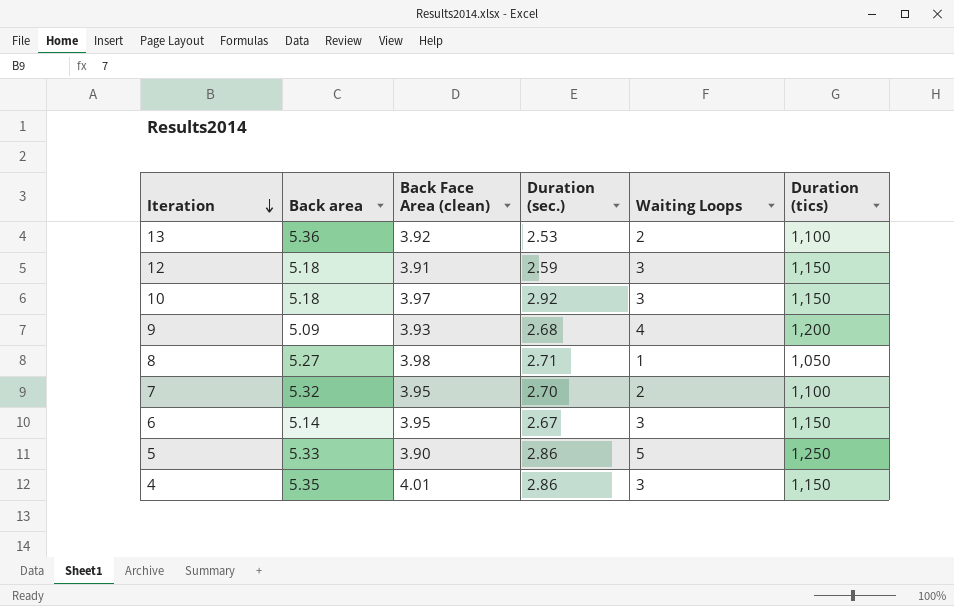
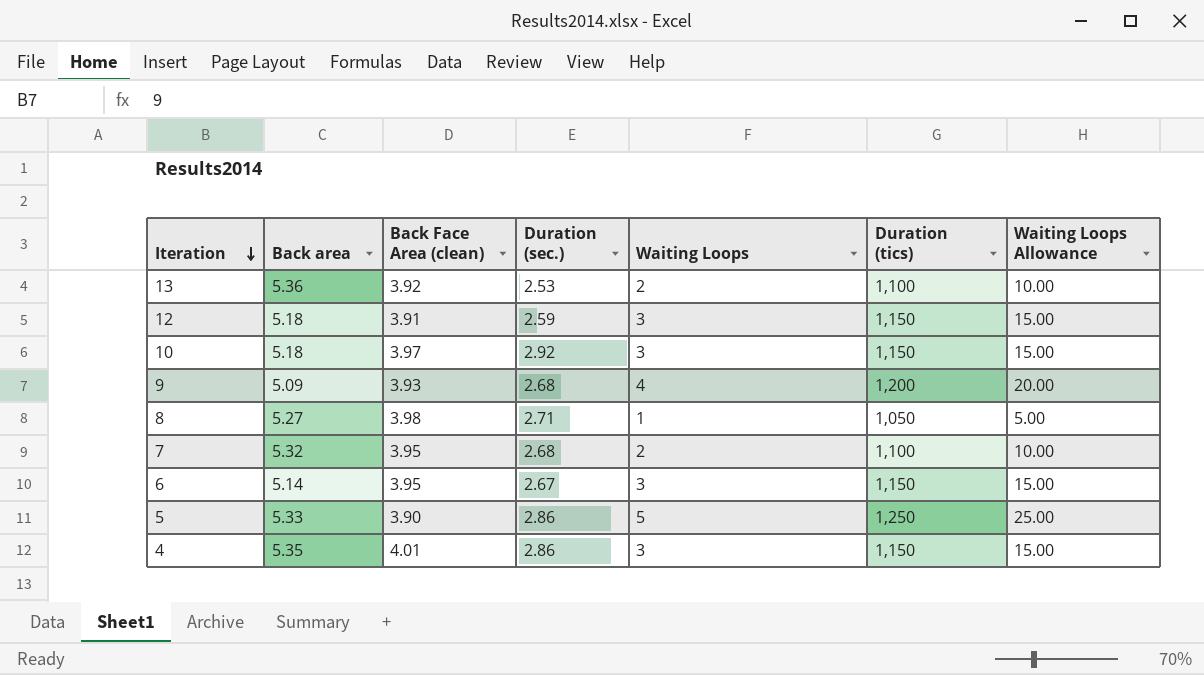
column Waiting Loops Allowance | formula: none -> [Waiting Loops] * 5
7 | Duration (sec.): 2.70 -> 2.68

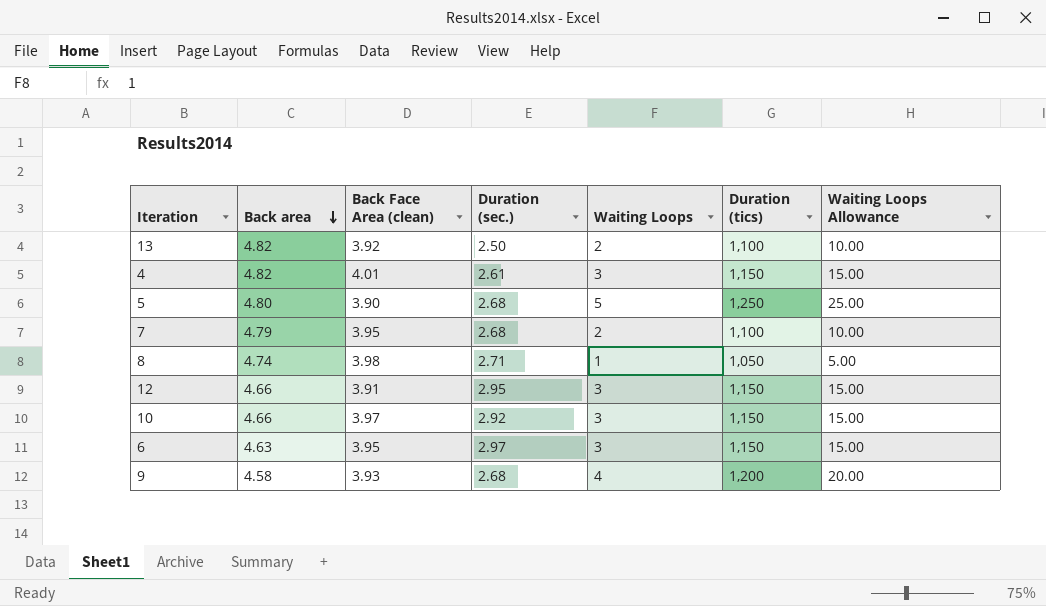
row order: Iteration descending -> Back area descending
13 | Back area: 5.36 -> 4.82
13 | Duration (sec.): 2.53 -> 2.50
4 | Back area: 5.35 -> 4.82
4 | Duration (sec.): 2.86 -> 2.61
5 | Back area: 5.33 -> 4.80
5 | Duration (sec.): 2.86 -> 2.68
7 | Back area: 5.32 -> 4.79
8 | Back area: 5.27 -> 4.74
12 | Back area: 5.18 -> 4.66
12 | Duration (sec.): 2.59 -> 2.95
10 | Back area: 5.18 -> 4.66
6 | Back area: 5.14 -> 4.63
6 | Duration (sec.): 2.67 -> 2.97
9 | Back area: 5.09 -> 4.58

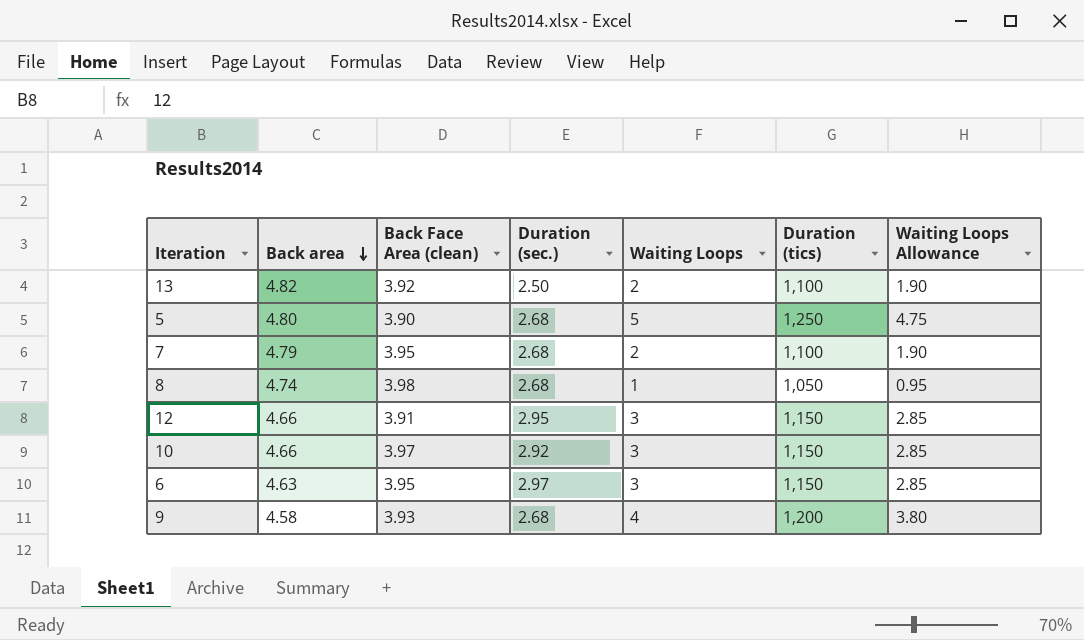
column Waiting Loops Allowance | formula: [Waiting Loops] * 5 -> [Waiting Loops] * 0.95
row 4: 4.82 | 4.01 | 2.61 | 3 | 1,150 | 15.00 -> none
8 | Duration (sec.): 2.71 -> 2.68

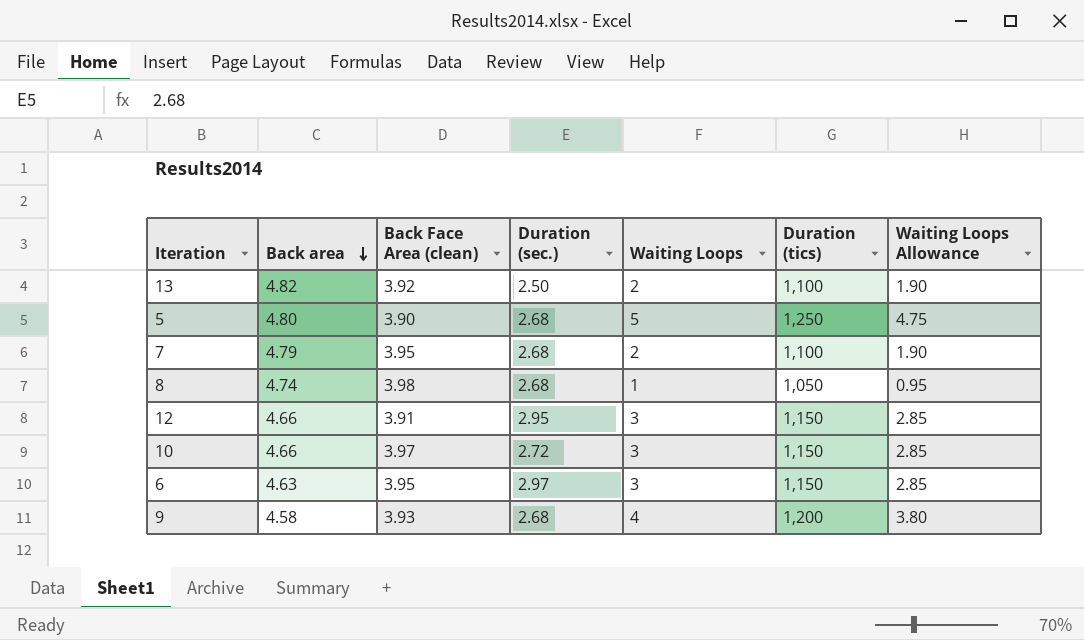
10 | Duration (sec.): 2.92 -> 2.72

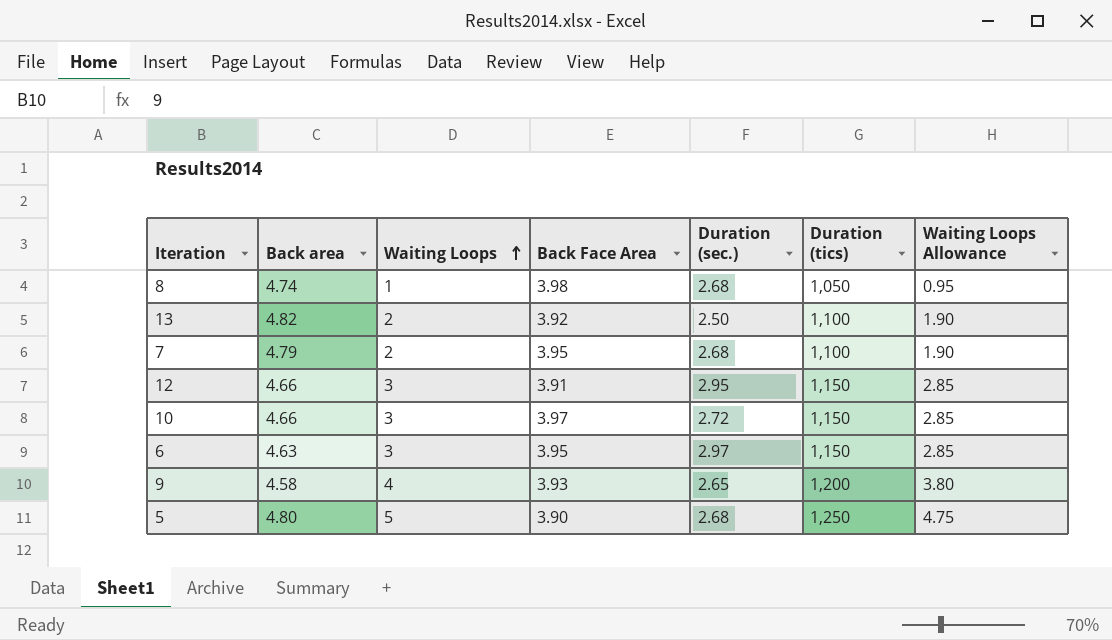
row order: Back area descending -> Waiting Loops ascending
column Waiting Loops | position: 5 -> 3
column name: Back Face Area (clean) -> Back Face Area
9 | Duration (sec.): 2.68 -> 2.65

